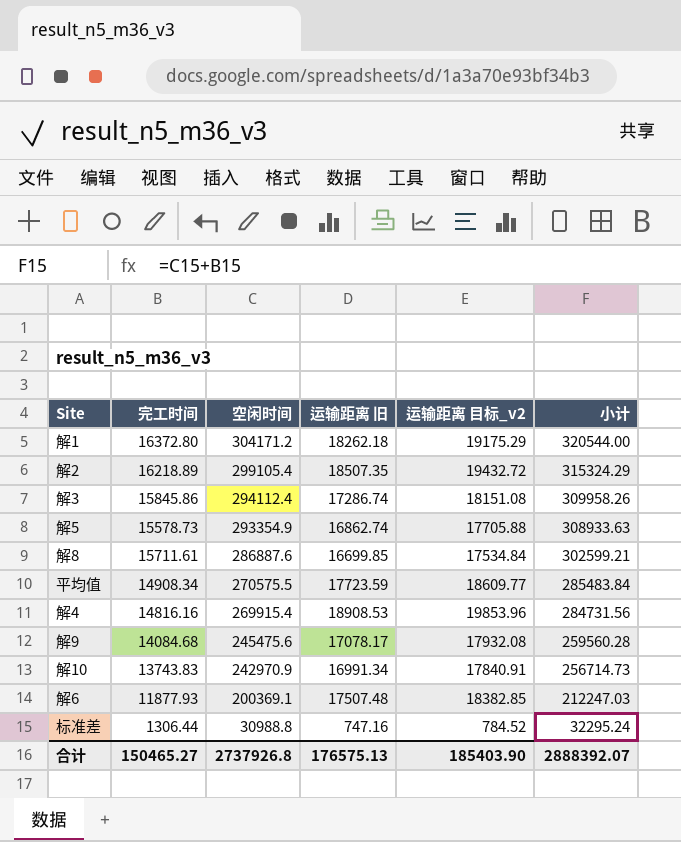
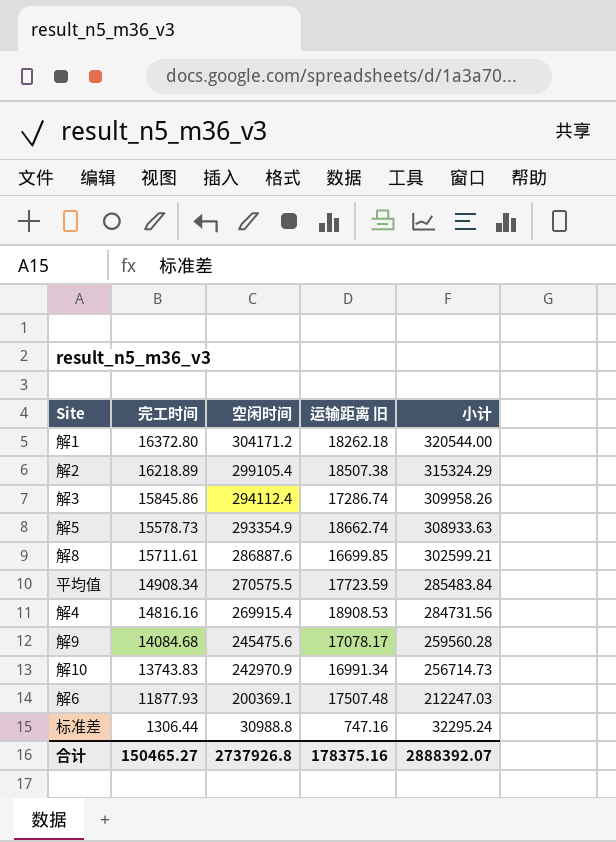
column 运输距离 目标_v2 | formula: [运输距离 旧] * 1.05 -> none
解2 | 运输距离 旧: 18507.35 -> 18507.38
解5 | 运输距离 旧: 16862.74 -> 18662.74
合计 | 运输距离 旧: 176575.13 -> 178375.16

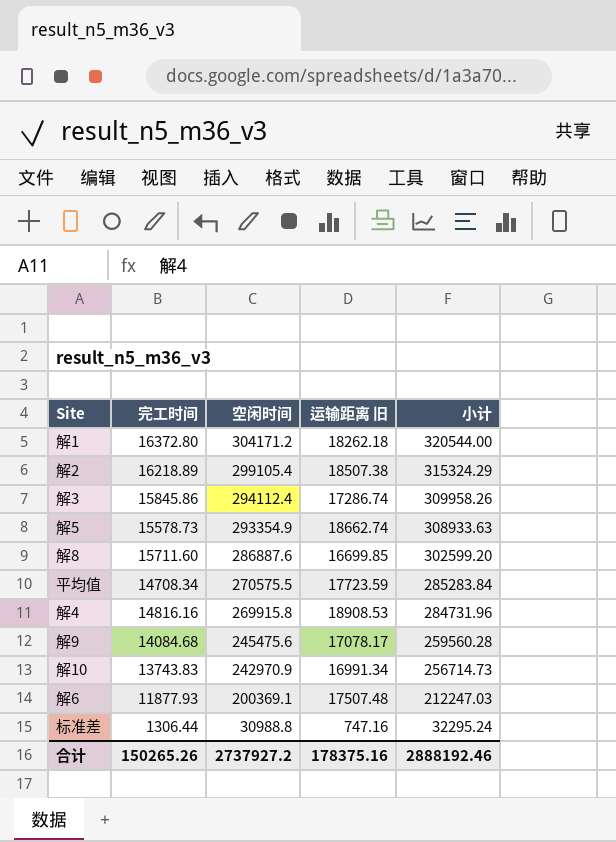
解8 | 完工时间: 15711.61 -> 15711.60
解8 | 小计: 302599.21 -> 302599.20
平均值 | 完工时间: 14908.34 -> 14708.34
平均值 | 小计: 285483.84 -> 285283.84
解4 | 空闲时间: 269915.4 -> 269915.8
解4 | 小计: 284731.56 -> 284731.96
合计 | 完工时间: 150465.27 -> 150265.26
合计 | 空闲时间: 2737926.8 -> 2737927.2
合计 | 小计: 2888392.07 -> 2888192.46

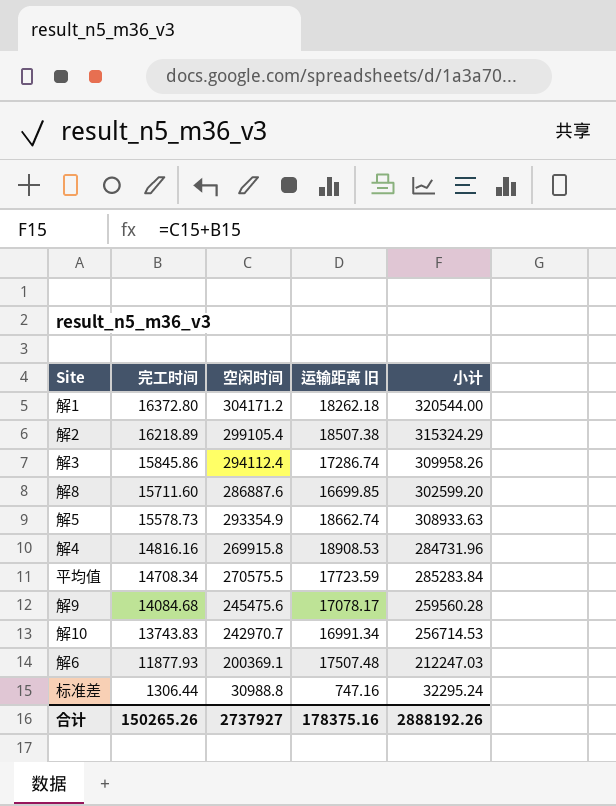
row order: 空闲时间 descending -> 完工时间 descending
解10 | 空闲时间: 242970.9 -> 242970.7
解10 | 小计: 256714.73 -> 256714.53
合计 | 空闲时间: 2737927.2 -> 2737927
合计 | 小计: 2888192.46 -> 2888192.26

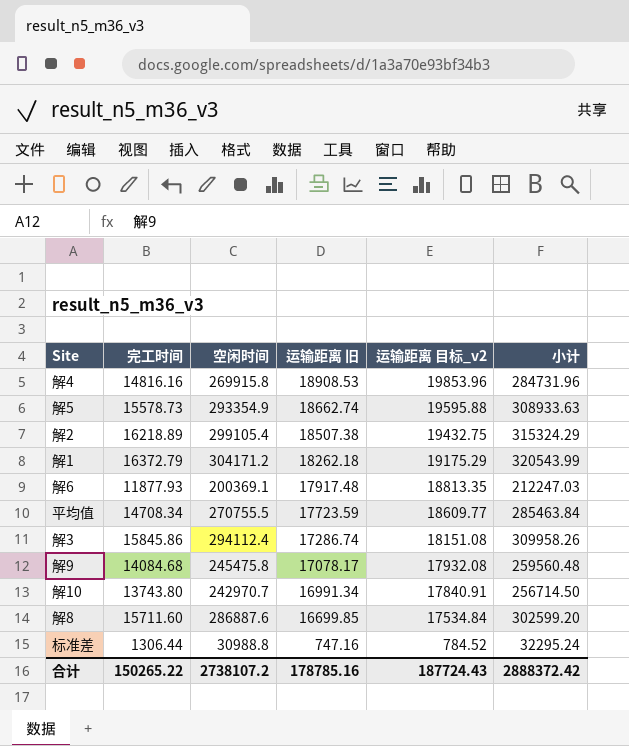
row order: 完工时间 descending -> 运输距离 旧 descending
column 运输距离 目标_v2 | formula: none -> [运输距离 旧] * 1.05
解1 | 完工时间: 16372.80 -> 16372.79
解1 | 小计: 320544.00 -> 320543.99
解6 | 运输距离 旧: 17507.48 -> 17917.48
平均值 | 空闲时间: 270575.5 -> 270755.5
平均值 | 小计: 285283.84 -> 285463.84
解9 | 空闲时间: 245475.6 -> 245475.8
解9 | 小计: 259560.28 -> 259560.48
解10 | 完工时间: 13743.83 -> 13743.80
解10 | 小计: 256714.53 -> 256714.50
合计 | 完工时间: 150265.26 -> 150265.22
合计 | 空闲时间: 2737927 -> 2738107.2
合计 | 运输距离 旧: 178375.16 -> 178785.16
合计 | 小计: 2888192.26 -> 2888372.42

